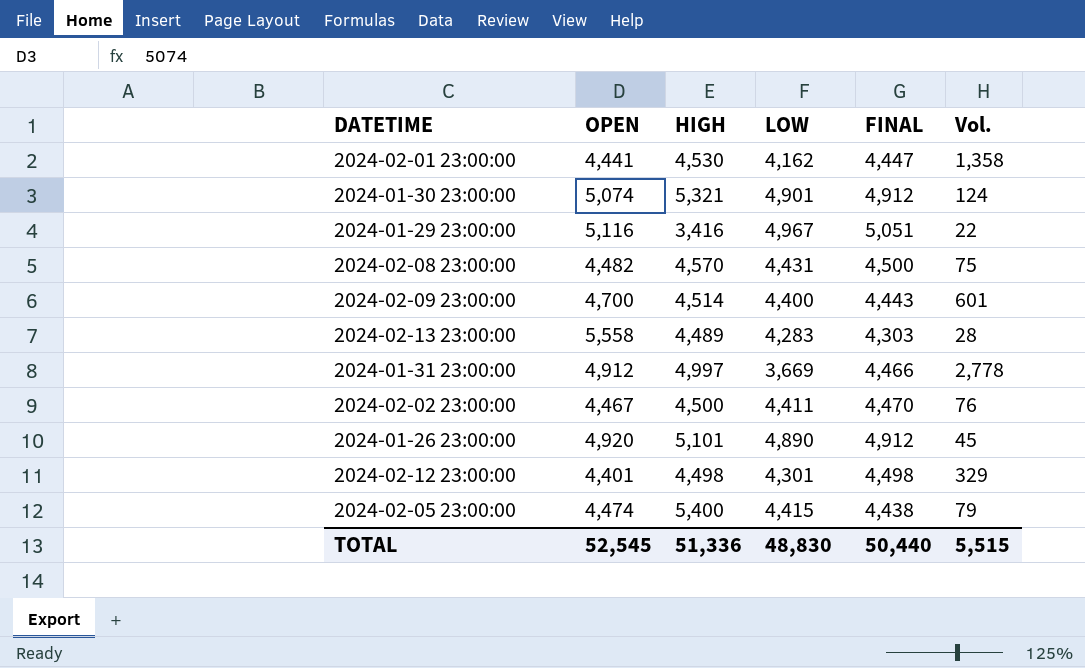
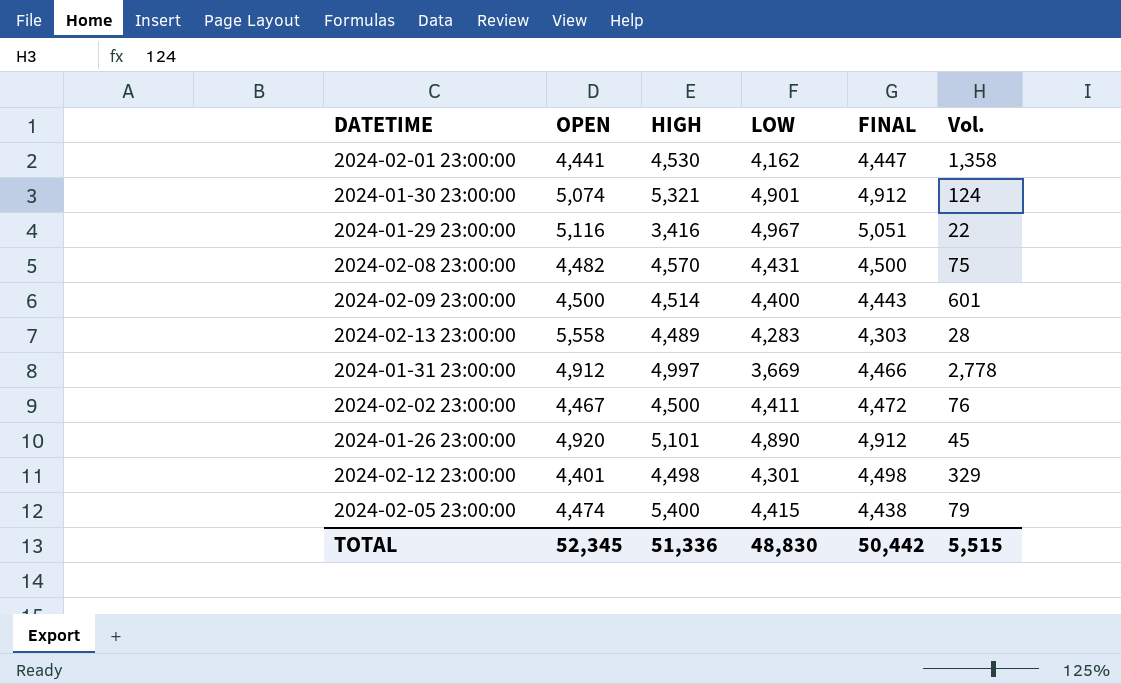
2024-02-09 23:00:00 | OPEN: 4,700 -> 4,500
2024-02-02 23:00:00 | FINAL: 4,470 -> 4,472
TOTAL | OPEN: 52,545 -> 52,345
TOTAL | FINAL: 50,440 -> 50,442

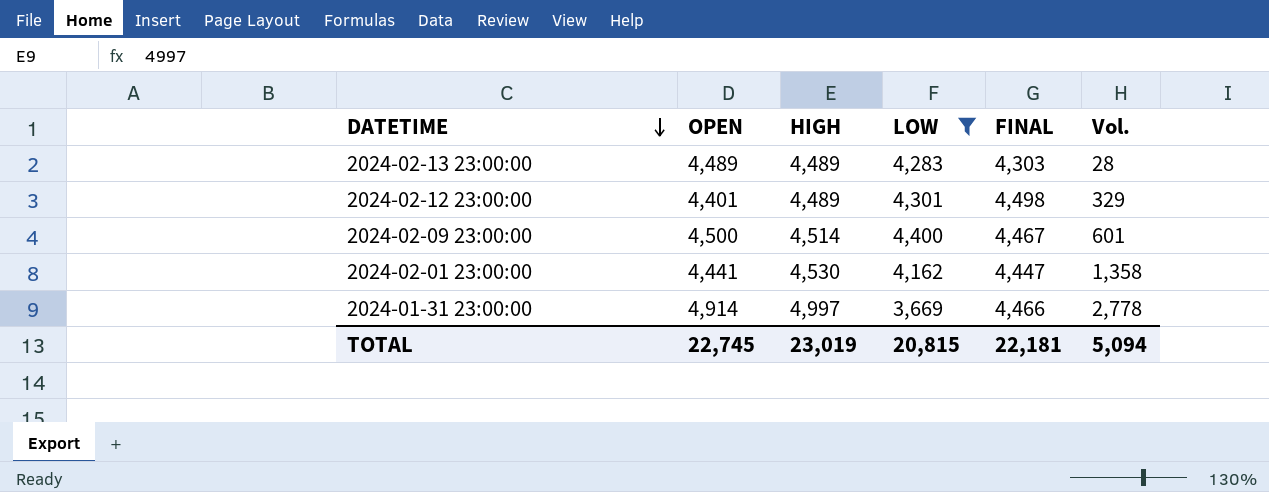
filter: none -> LOW <= 4,400
row order: none -> DATETIME descending
2024-02-13 23:00:00 | OPEN: 5,558 -> 4,489
2024-02-12 23:00:00 | HIGH: 4,498 -> 4,489
2024-02-09 23:00:00 | FINAL: 4,443 -> 4,467
2024-01-31 23:00:00 | OPEN: 4,912 -> 4,914
TOTAL | OPEN: 52,345 -> 22,745
TOTAL | HIGH: 51,336 -> 23,019
TOTAL | LOW: 48,830 -> 20,815
TOTAL | FINAL: 50,442 -> 22,181
TOTAL | Vol.: 5,515 -> 5,094

